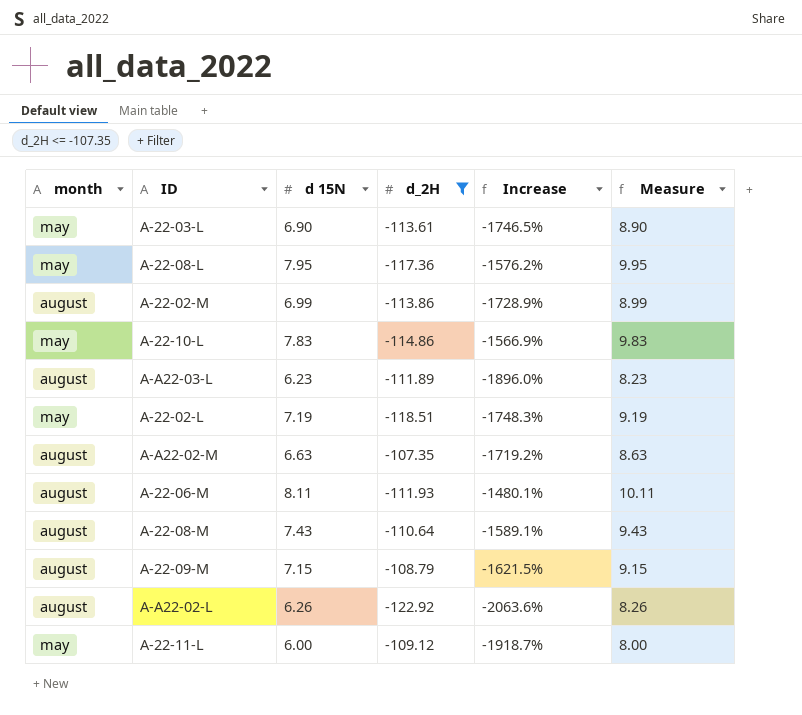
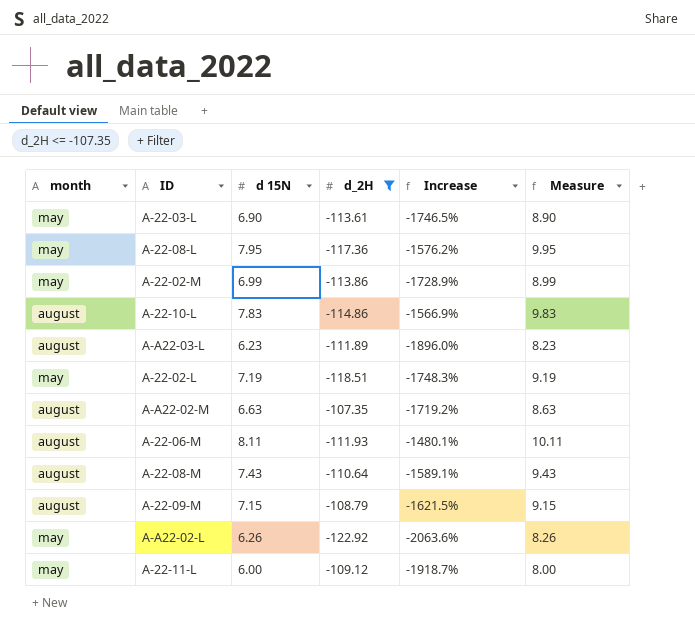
A-22-02-M | month: august -> may
A-22-10-L | month: may -> august
A-A22-02-L | month: august -> may

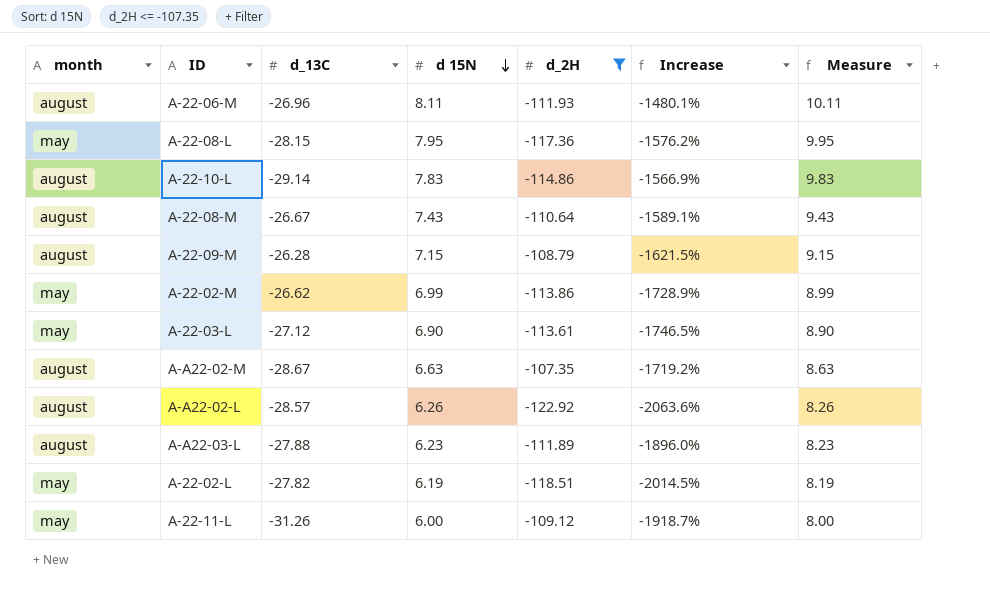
row order: none -> d 15N descending
column d_13C | position: none -> 3
A-A22-02-L | month: may -> august
A-22-02-L | d 15N: 7.19 -> 6.19
A-22-02-L | Increase: -1748.3% -> -2014.5%
A-22-02-L | Measure: 9.19 -> 8.19

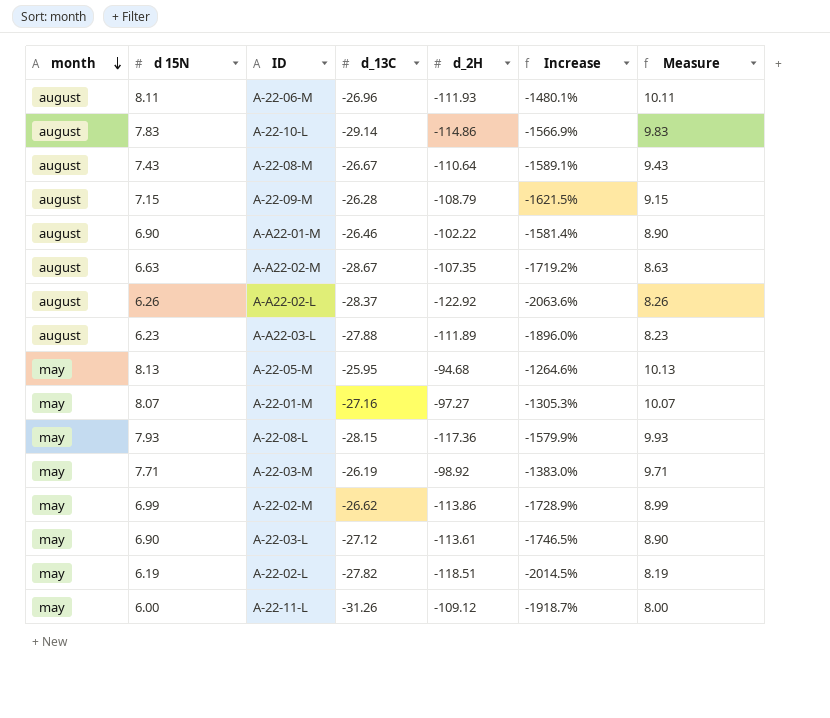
filter: d_2H <= -107.35 -> none
row order: d 15N descending -> month descending
column d 15N | position: 4 -> 2
A-A22-02-L | d_13C: -28.57 -> -28.37
A-22-08-L | d 15N: 7.95 -> 7.93
A-22-08-L | Increase: -1576.2% -> -1579.9%
A-22-08-L | Measure: 9.95 -> 9.93

